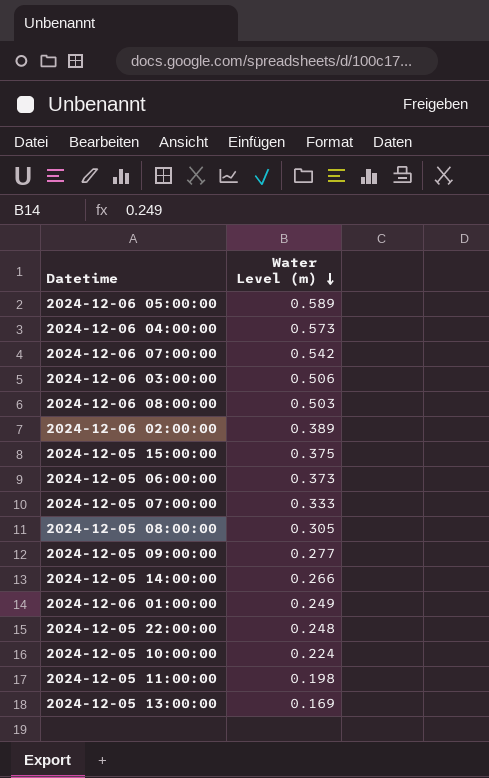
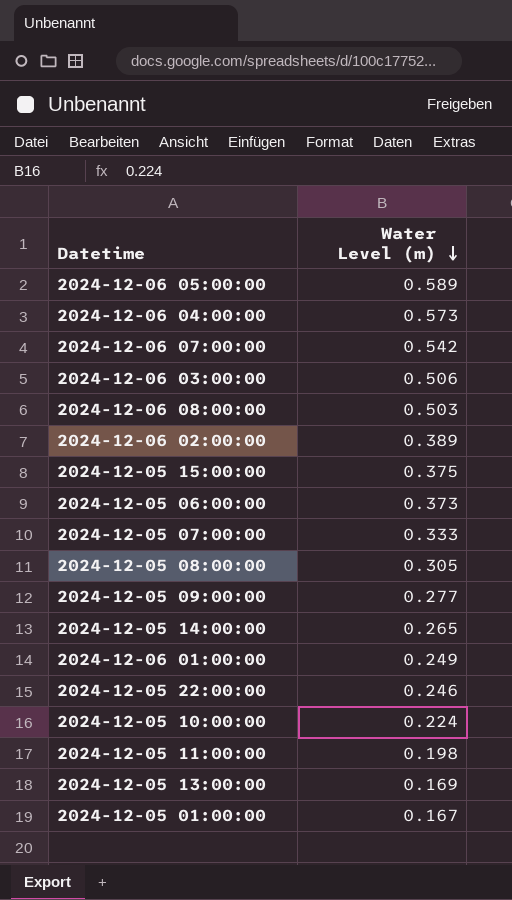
2024-12-05 14:00:00 | Water Level (m): 0.266 -> 0.265
2024-12-05 22:00:00 | Water Level (m): 0.248 -> 0.246
row 2024-12-05 01:00:00: none -> 0.167

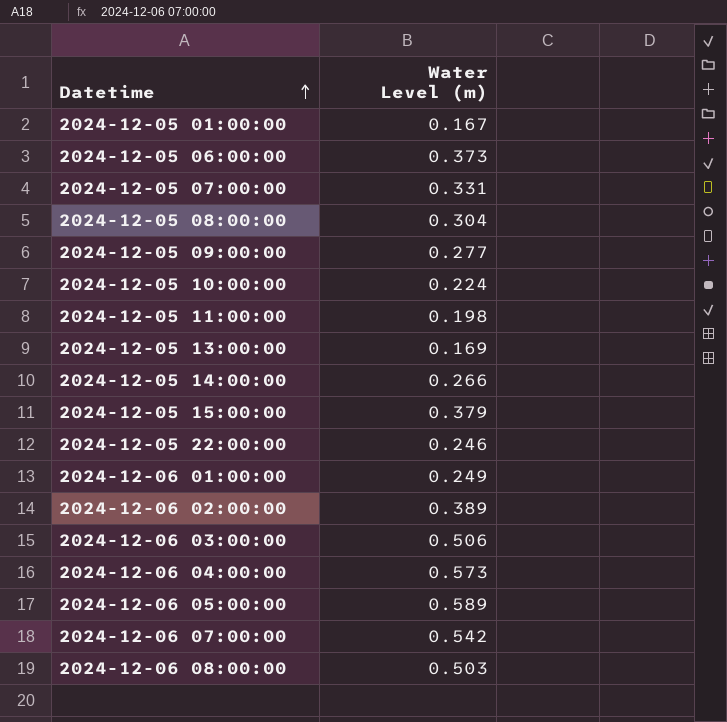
row order: Water Level (m) descending -> Datetime ascending
2024-12-05 07:00:00 | Water Level (m): 0.333 -> 0.331
2024-12-05 08:00:00 | Water Level (m): 0.305 -> 0.304
2024-12-05 14:00:00 | Water Level (m): 0.265 -> 0.266
2024-12-05 15:00:00 | Water Level (m): 0.375 -> 0.379

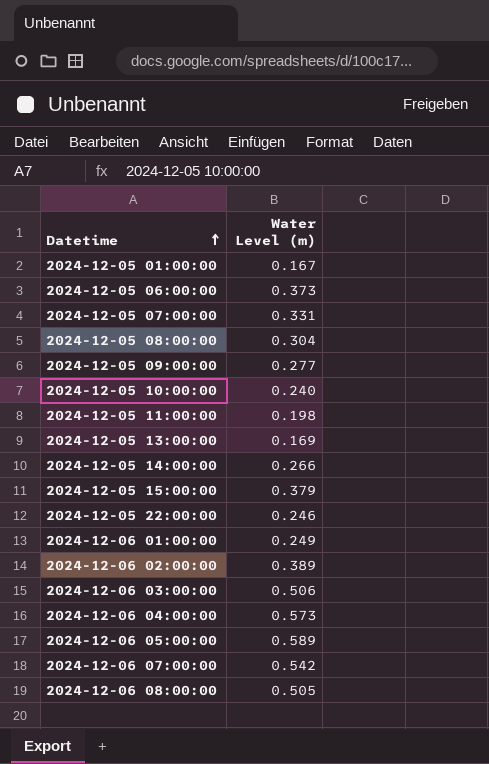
2024-12-05 10:00:00 | Water Level (m): 0.224 -> 0.240
2024-12-06 08:00:00 | Water Level (m): 0.503 -> 0.505

